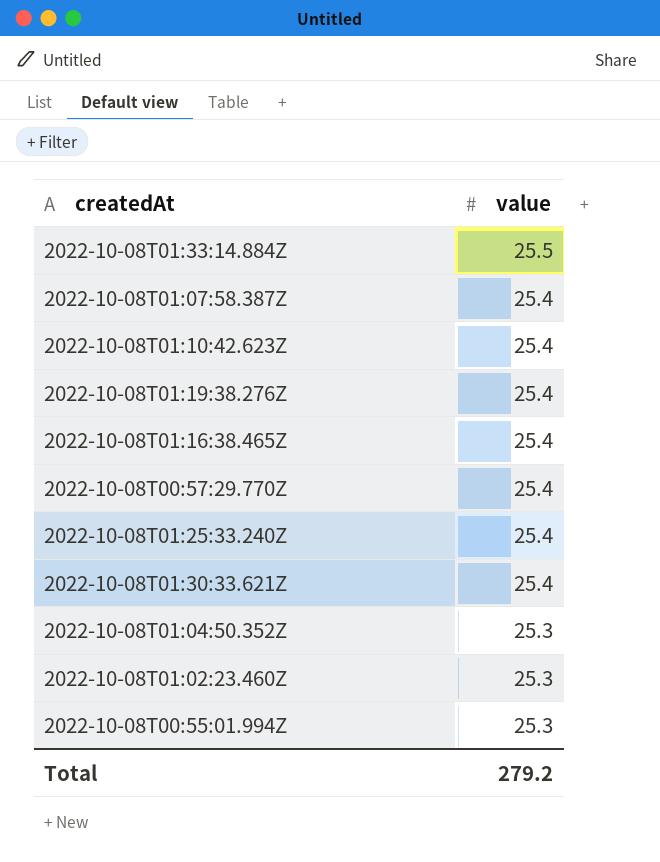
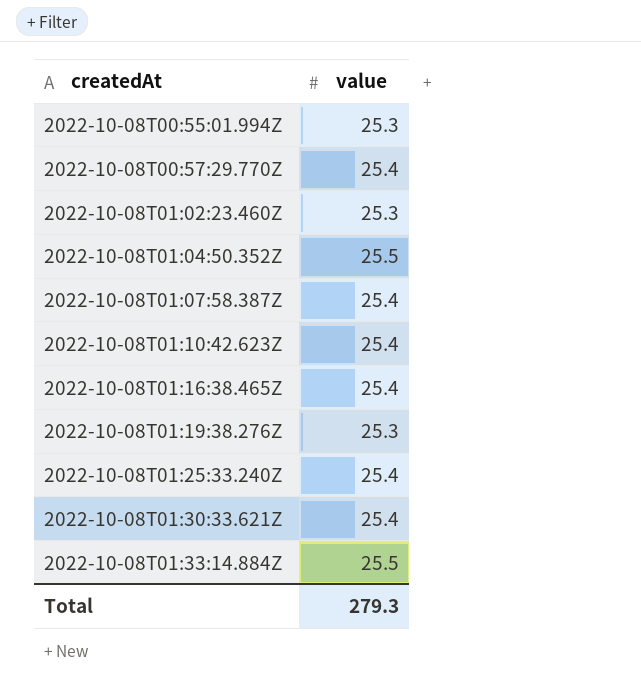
row order: value descending -> createdAt ascending
2022-10-08T01:04:50.352Z | value: 25.3 -> 25.5
2022-10-08T01:19:38.276Z | value: 25.4 -> 25.3
Total | value: 279.2 -> 279.3

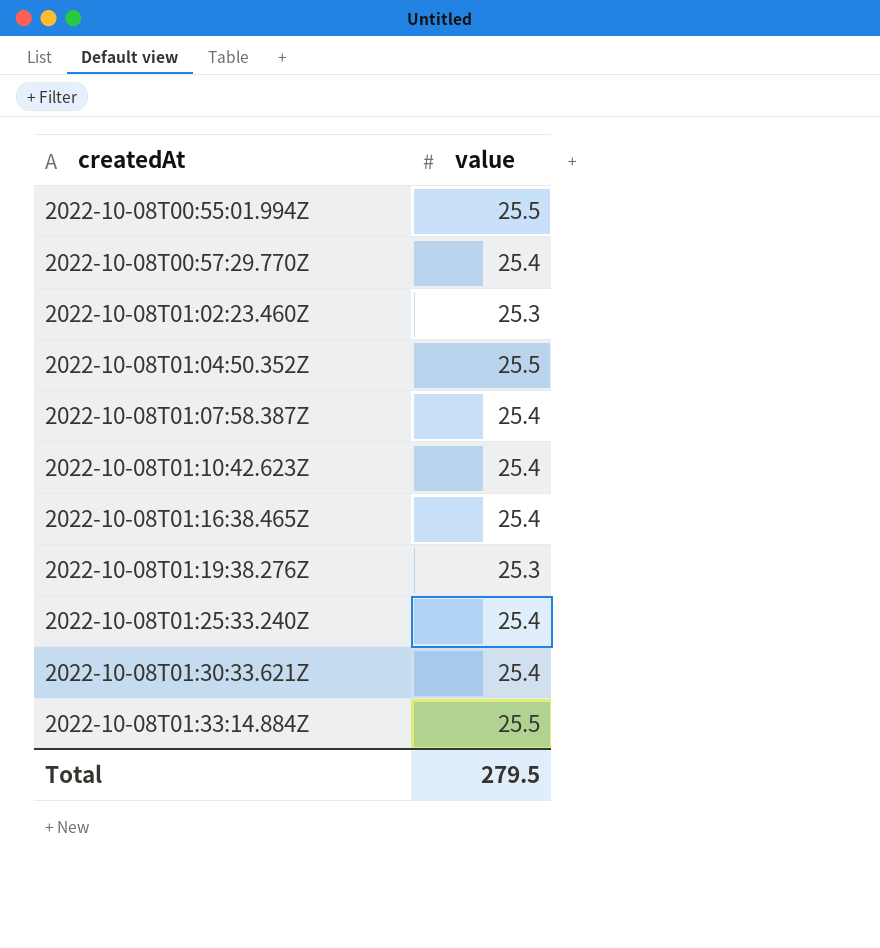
2022-10-08T00:55:01.994Z | value: 25.3 -> 25.5
Total | value: 279.3 -> 279.5

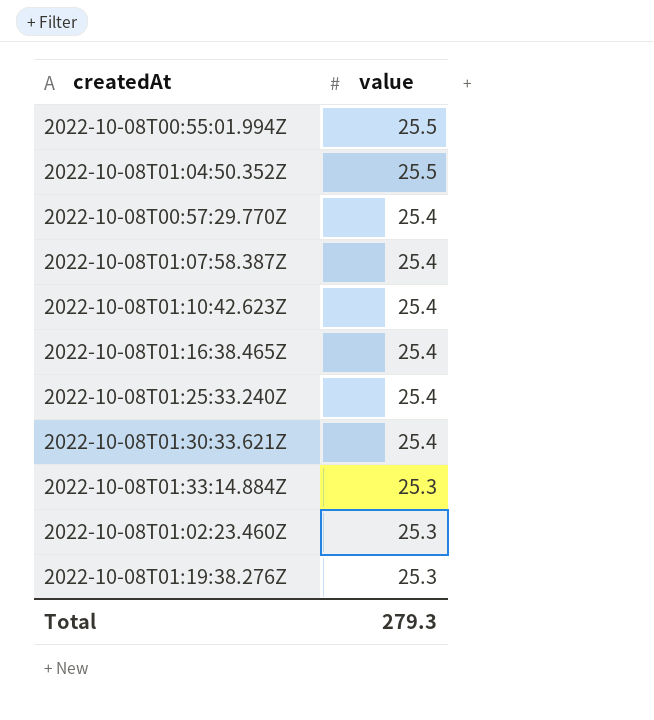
row order: createdAt ascending -> value descending
2022-10-08T01:33:14.884Z | value: 25.5 -> 25.3
Total | value: 279.5 -> 279.3

